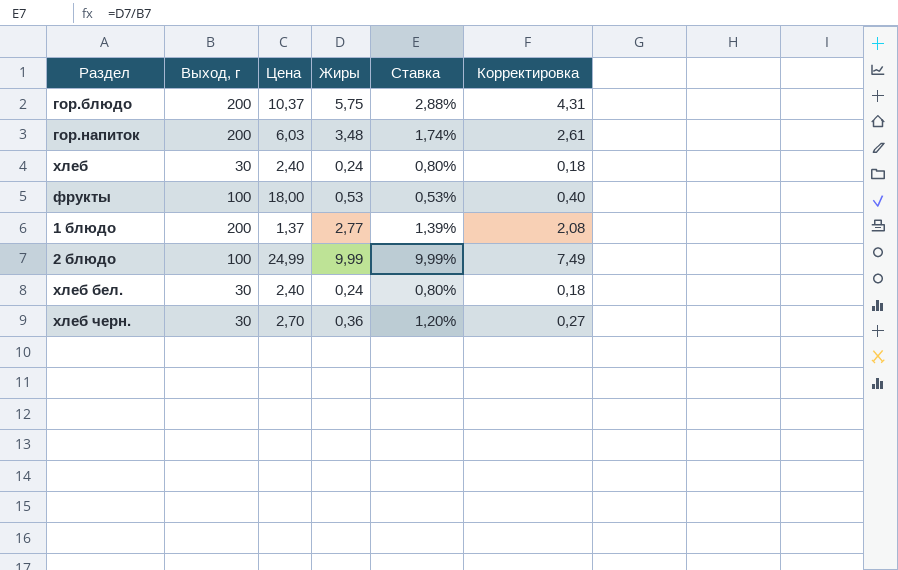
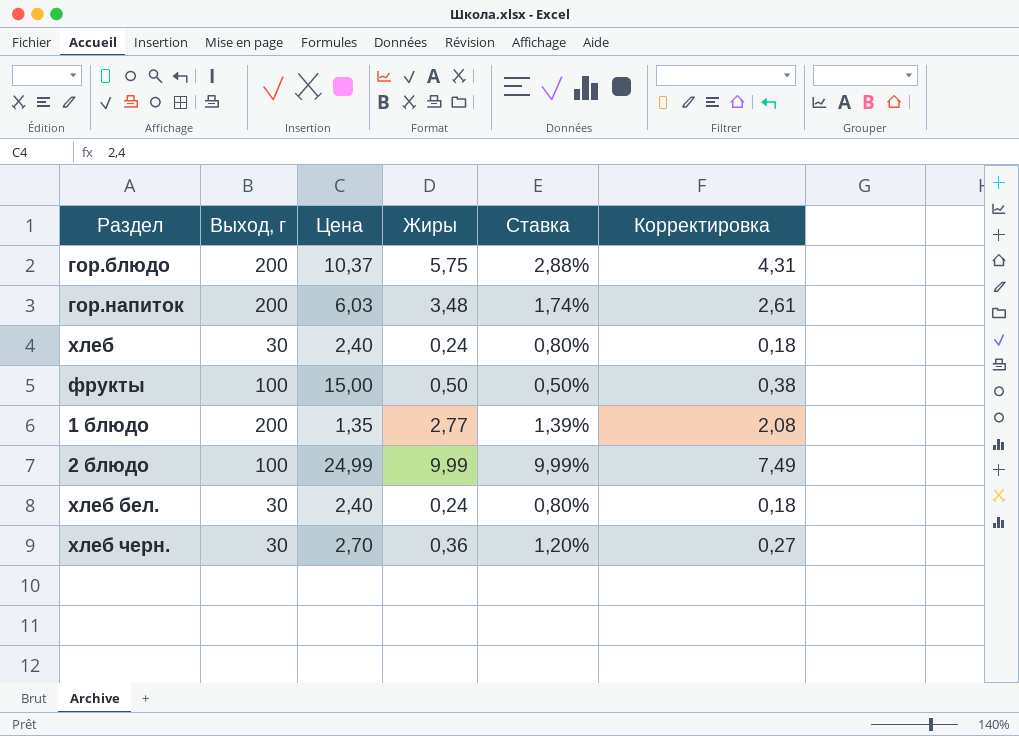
фрукты | Цена: 18,00 -> 15,00
фрукты | Жиры: 0,53 -> 0,50
фрукты | Ставка: 0,53% -> 0,50%
фрукты | Корректировка: 0,40 -> 0,38
1 блюдо | Цена: 1,37 -> 1,35

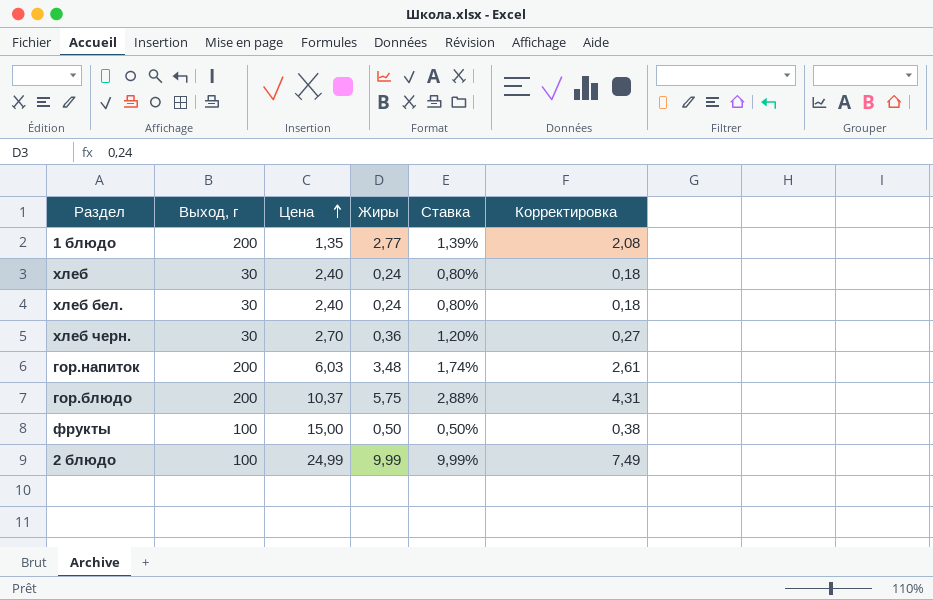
row order: none -> Цена ascending

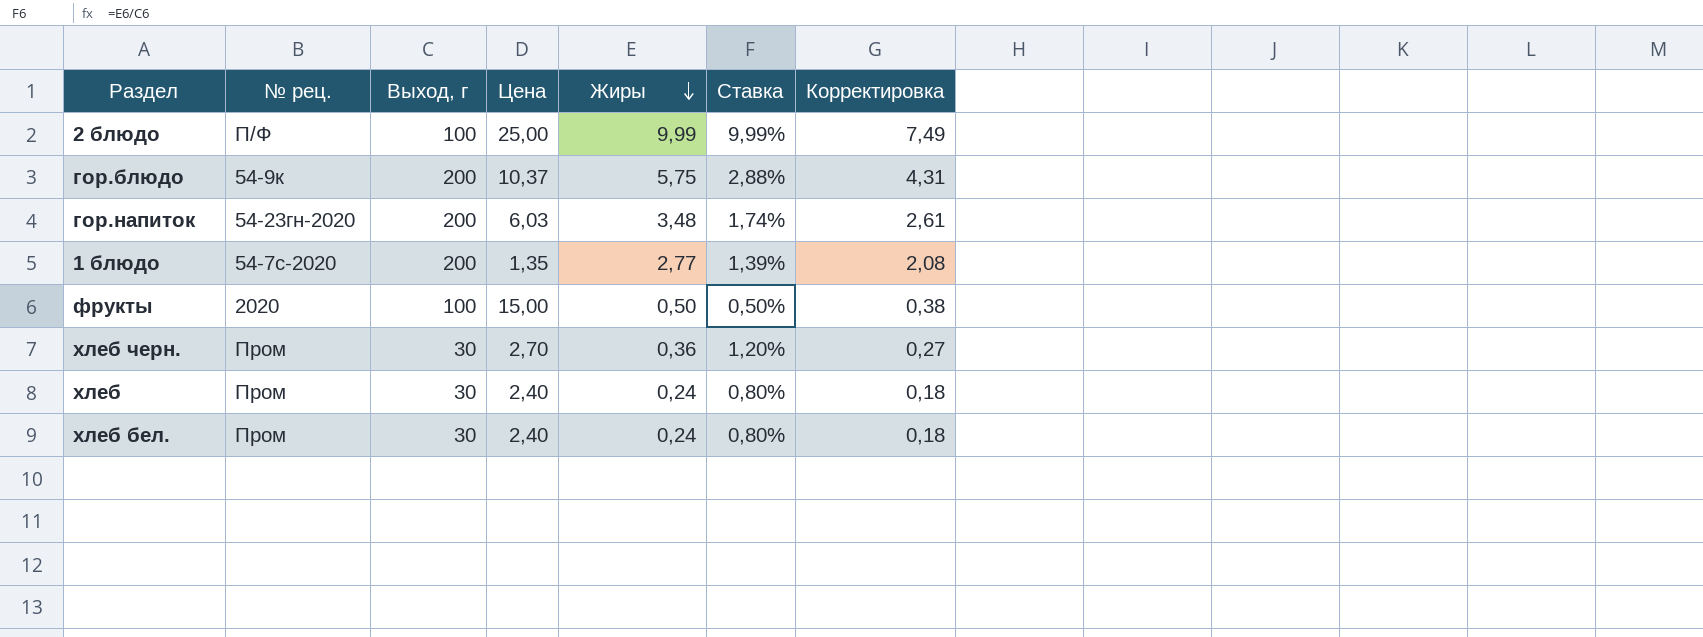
row order: Цена ascending -> Жиры descending
column № рец. | position: none -> 2
2 блюдо | Цена: 24,99 -> 25,00

